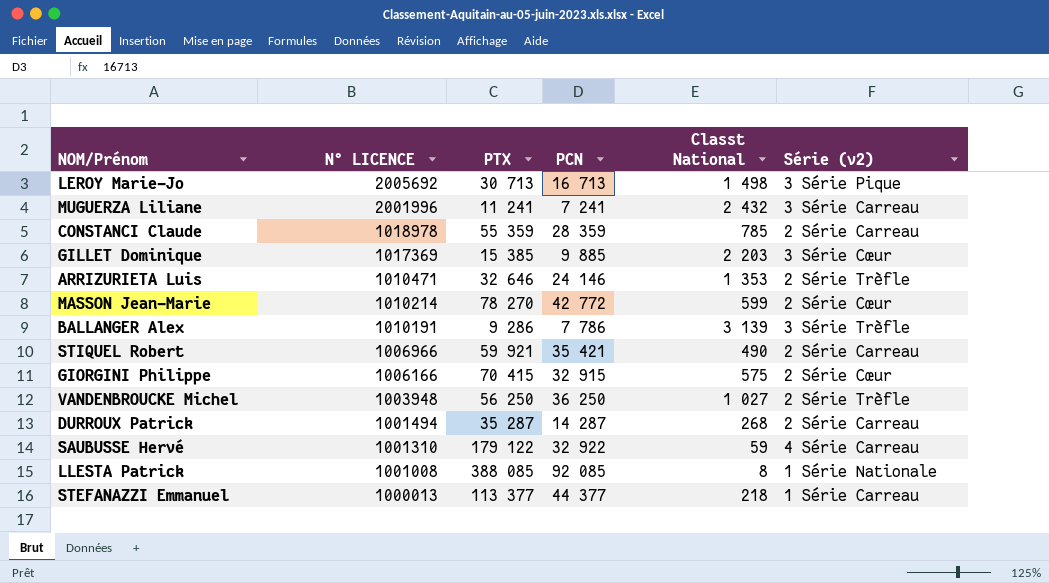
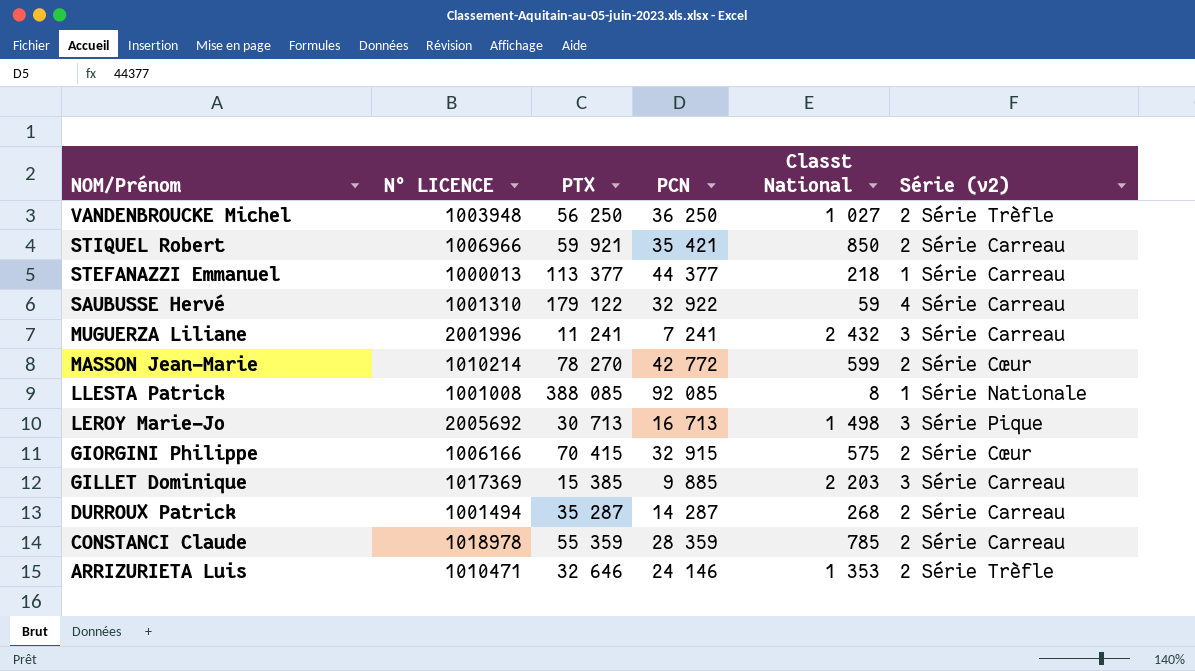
row order: N° LICENCE descending -> NOM/Prénom descending
row BALLANGER Alex: 1010191 | 9 286 | 7 786 | 3 139 | 3 Série Trèfle -> none
STIQUEL Robert | Classt National: 490 -> 850
GILLET Dominique | Série (v2): 3 Série Cœur -> 3 Série Carreau

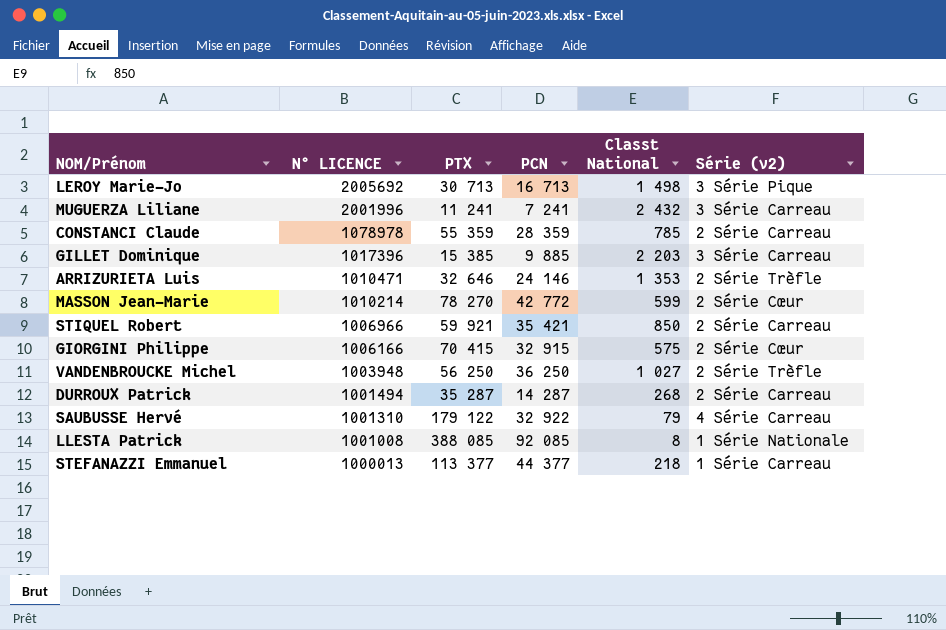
row order: NOM/Prénom descending -> N° LICENCE descending
CONSTANCI Claude | N° LICENCE: 1018978 -> 1078978
GILLET Dominique | N° LICENCE: 1017369 -> 1017396
SAUBUSSE Hervé | Classt National: 59 -> 79

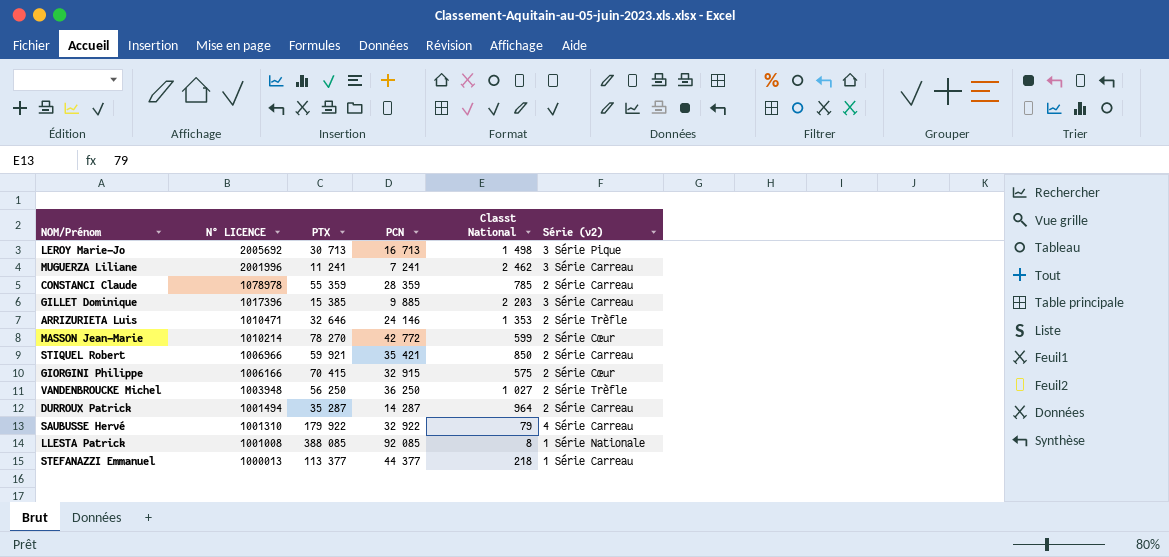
MUGUERZA Liliane | Classt National: 2 432 -> 2 462
DURROUX Patrick | Classt National: 268 -> 964
SAUBUSSE Hervé | PTX: 179 122 -> 179 922

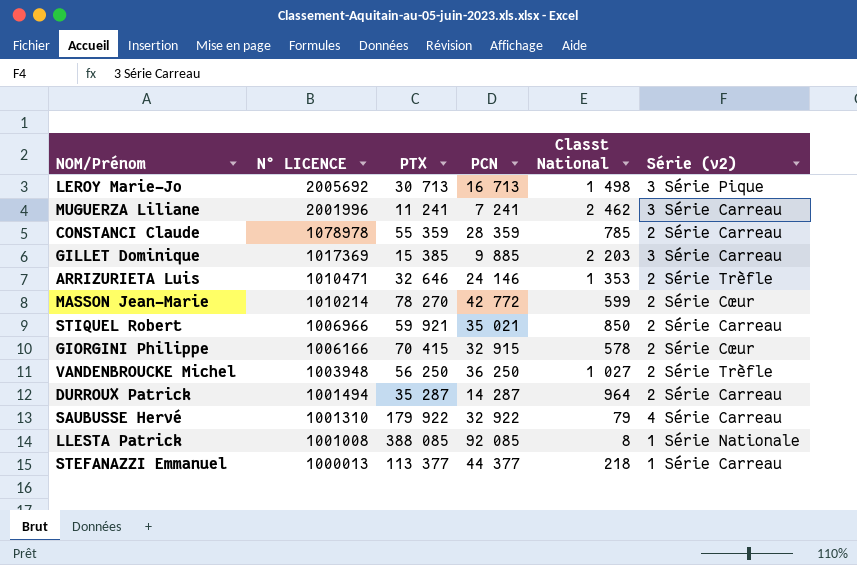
GILLET Dominique | N° LICENCE: 1017396 -> 1017369
STIQUEL Robert | PCN: 35 421 -> 35 021
GIORGINI Philippe | Classt National: 575 -> 578

